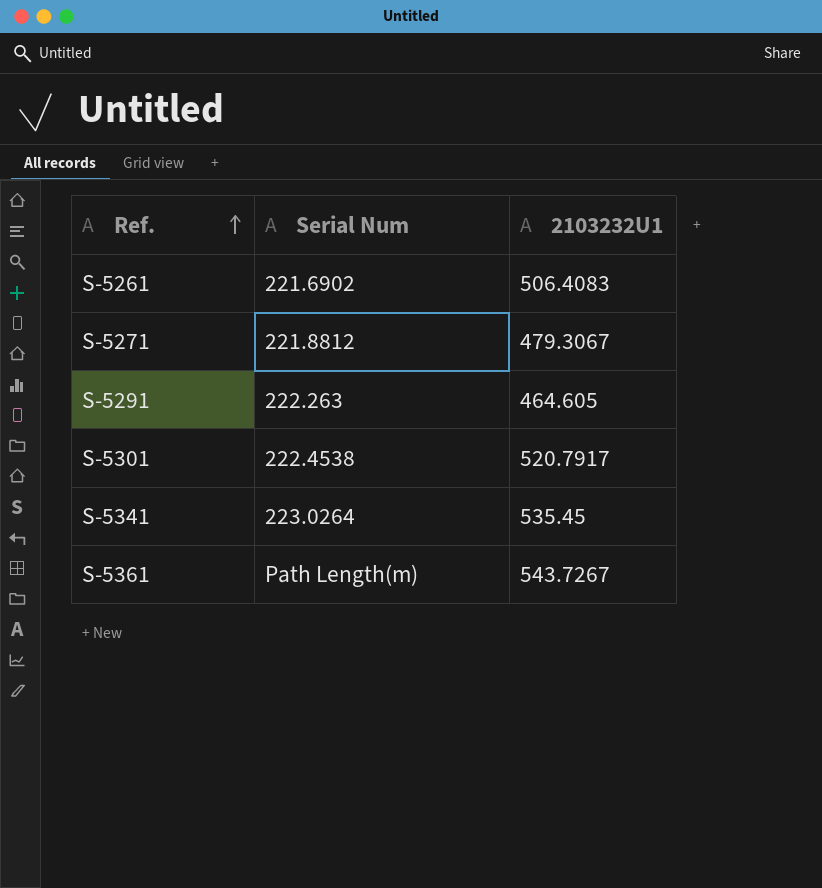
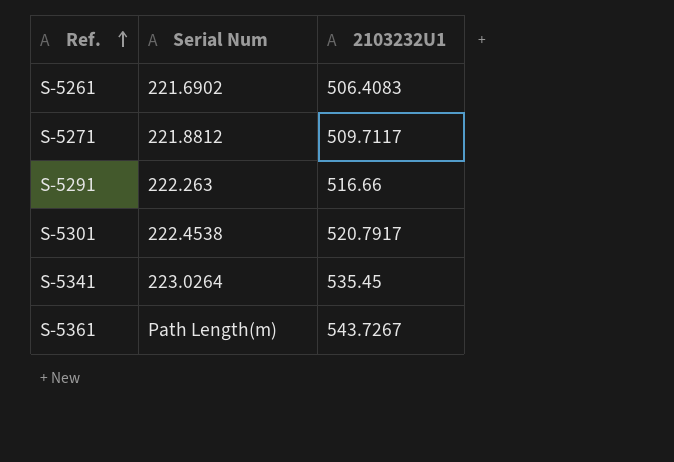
S-5271 | 2103232U1: 479.3067 -> 509.7117
S-5291 | 2103232U1: 464.605 -> 516.66

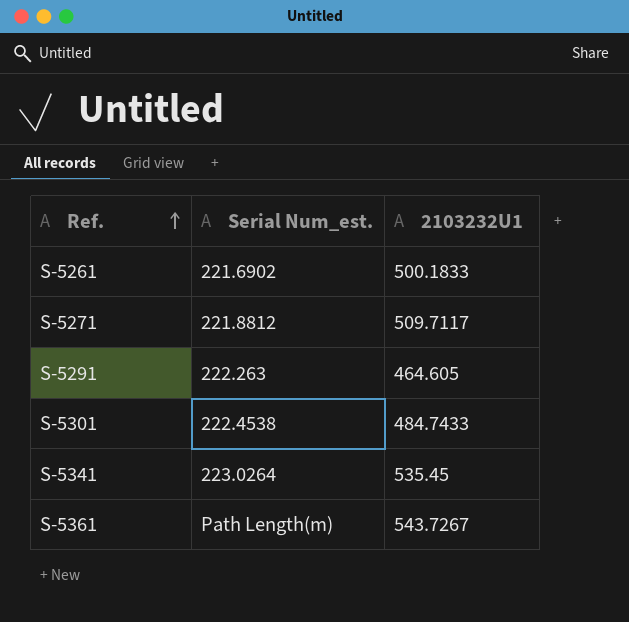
column name: Serial Num -> Serial Num_est.
S-5261 | 2103232U1: 506.4083 -> 500.1833
S-5291 | 2103232U1: 516.66 -> 464.605
S-5301 | 2103232U1: 520.7917 -> 484.7433

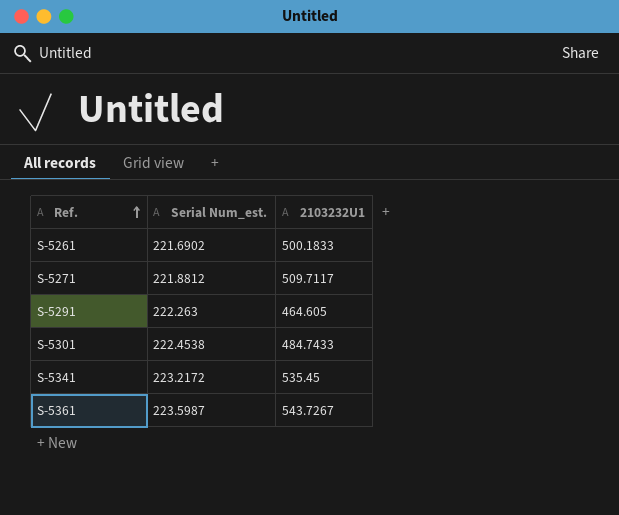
S-5341 | Serial Num_est.: 223.0264 -> 223.2172
S-5361 | Serial Num_est.: Path Length(m) -> 223.5987

